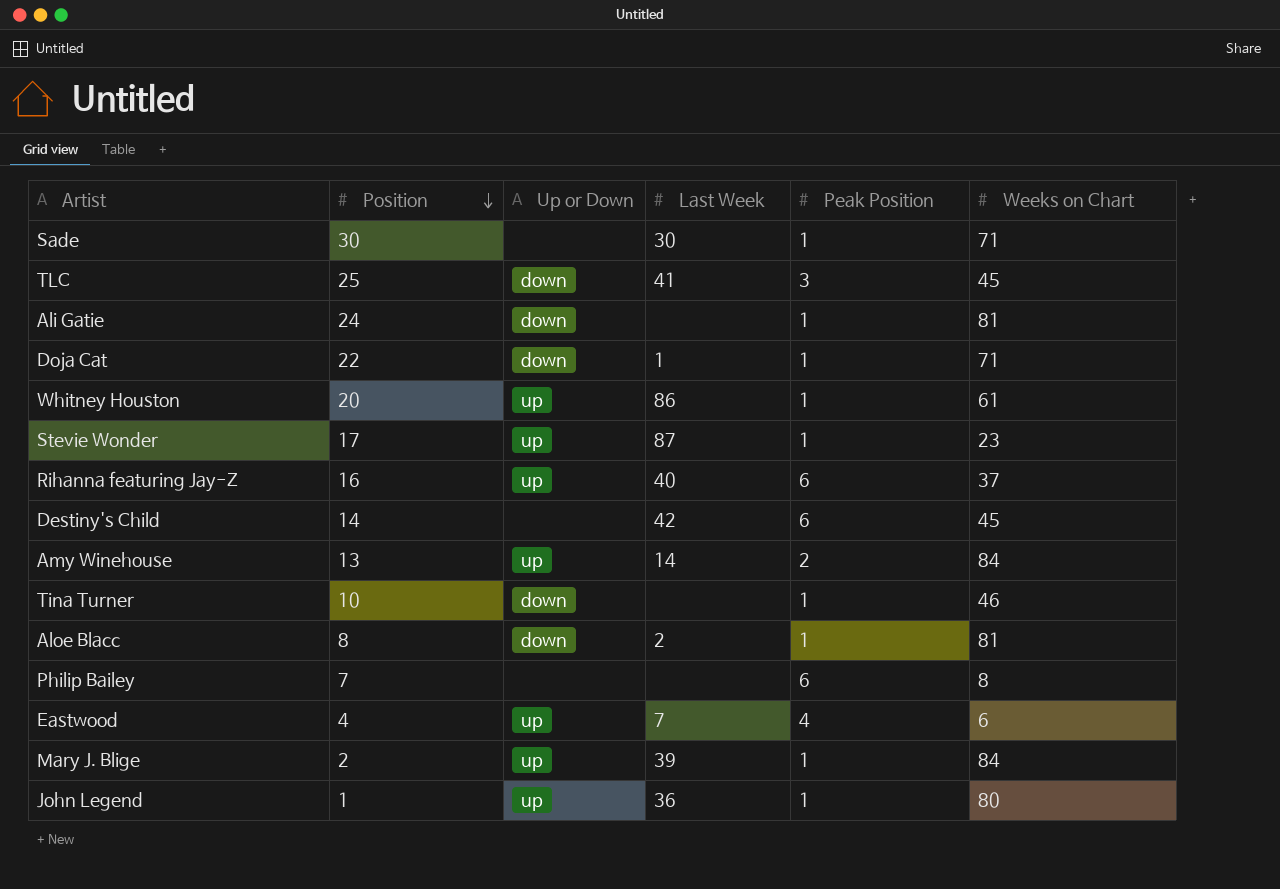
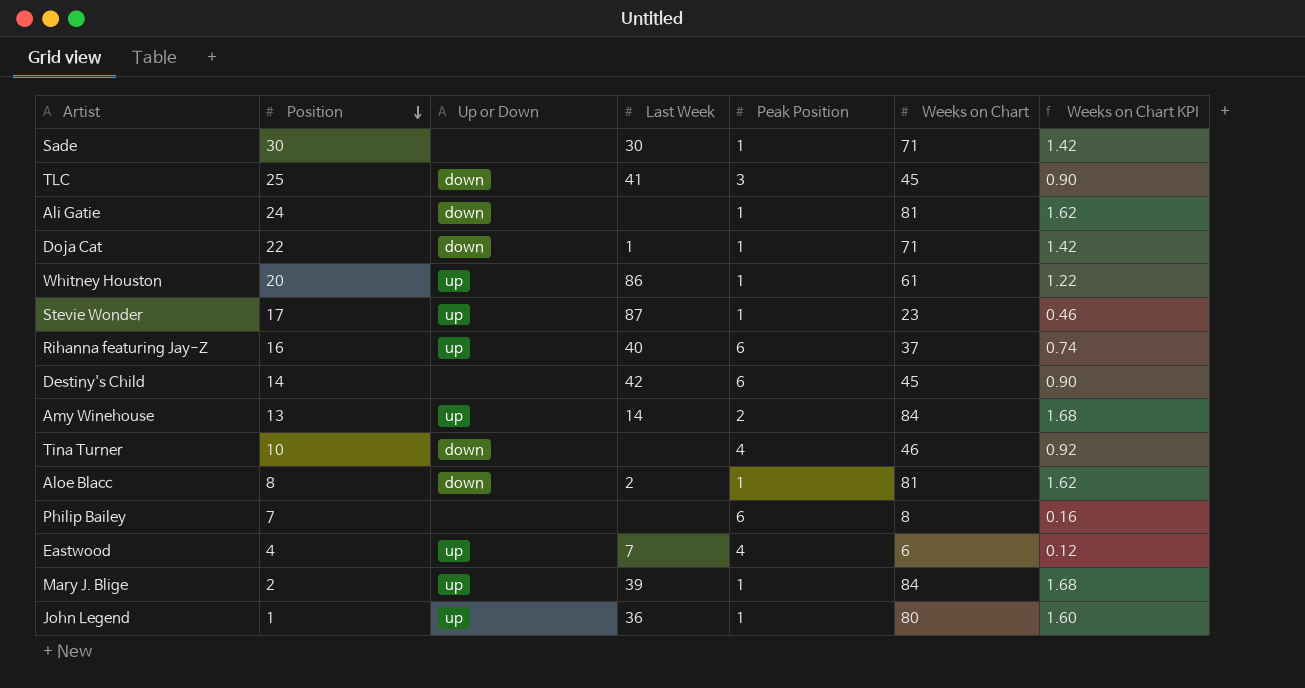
column Weeks on Chart KPI | formula: none -> [Weeks on Chart] * 0.02
Tina Turner | Peak Position: 1 -> 4

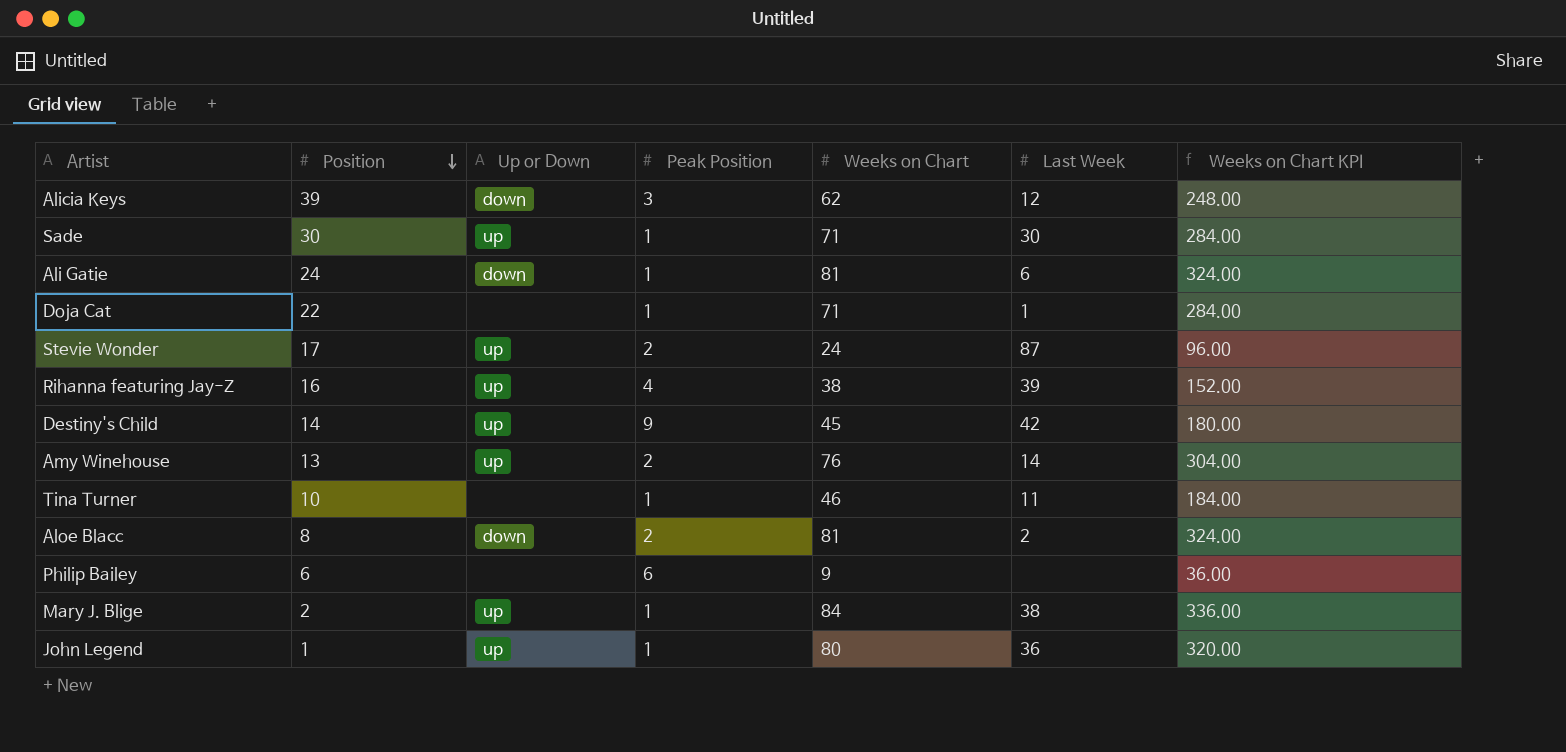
column Last Week | position: 4 -> 6
column Weeks on Chart KPI | formula: [Weeks on Chart] * 0.02 -> [Weeks on Chart] * 4
row TLC: 25 | down | 41 | 3 | 45 | 0.90 -> none
row Whitney Houston: 20 | up | 86 | 1 | 61 | 1.22 -> none
row Eastwood: 4 | up | 7 | 4 | 6 | 0.12 -> none
row Alicia Keys: none -> 39 | down | 3 | 62 | 12 | 248.00
Sade | Up or Down: none -> up
Ali Gatie | Last Week: none -> 6
Doja Cat | Up or Down: down -> none
Stevie Wonder | Peak Position: 1 -> 2
Stevie Wonder | Weeks on Chart: 23 -> 24
Rihanna featuring Jay-Z | Peak Position: 6 -> 4
Rihanna featuring Jay-Z | Weeks on Chart: 37 -> 38
Rihanna featuring Jay-Z | Last Week: 40 -> 39
Destiny's Child | Up or Down: none -> up
Destiny's Child | Peak Position: 6 -> 9
Amy Winehouse | Weeks on Chart: 84 -> 76
Tina Turner | Up or Down: down -> none
Tina Turner | Peak Position: 4 -> 1
Tina Turner | Last Week: none -> 11
Aloe Blacc | Peak Position: 1 -> 2
Philip Bailey | Position: 7 -> 6
Philip Bailey | Weeks on Chart: 8 -> 9
Mary J. Blige | Last Week: 39 -> 38

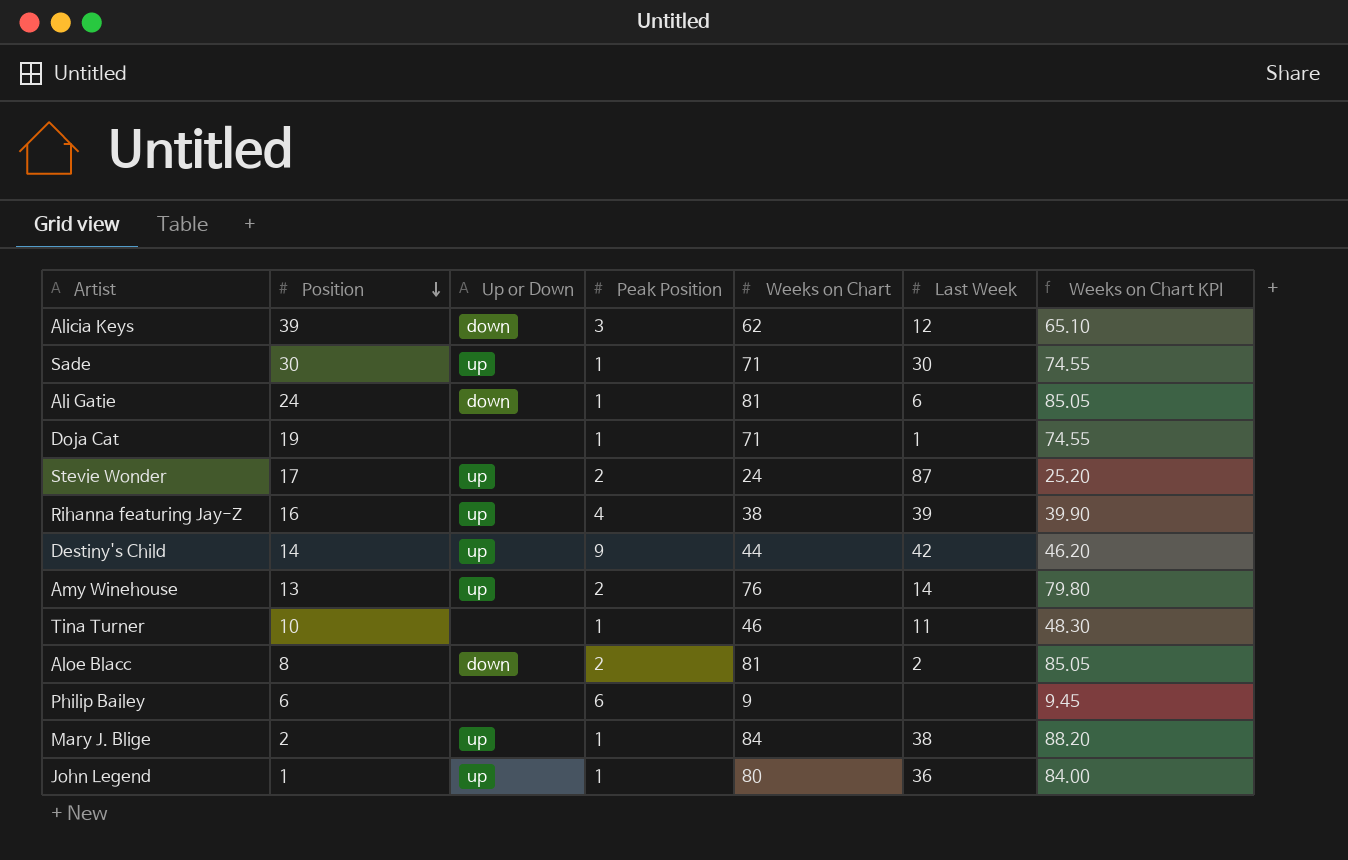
column Weeks on Chart KPI | formula: [Weeks on Chart] * 4 -> [Weeks on Chart] * 1.05
Doja Cat | Position: 22 -> 19
Destiny's Child | Weeks on Chart: 45 -> 44

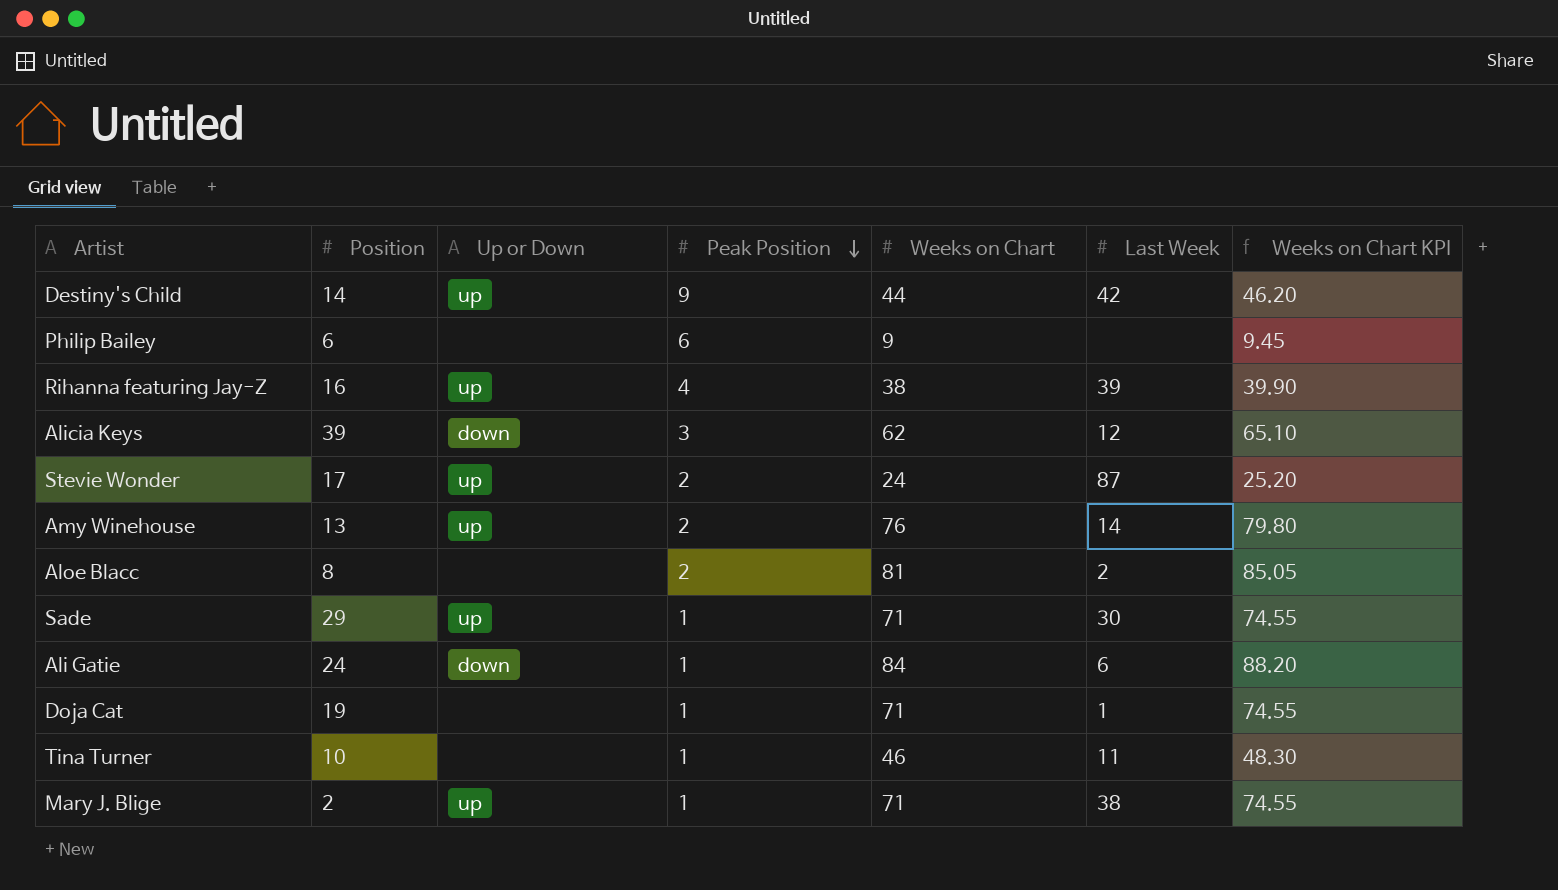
row order: Position descending -> Peak Position descending
row John Legend: 1 | up | 1 | 80 | 36 | 84.00 -> none
Aloe Blacc | Up or Down: down -> none
Sade | Position: 30 -> 29
Ali Gatie | Weeks on Chart: 81 -> 84
Ali Gatie | Weeks on Chart KPI: 85.05 -> 88.20
Mary J. Blige | Weeks on Chart: 84 -> 71
Mary J. Blige | Weeks on Chart KPI: 88.20 -> 74.55

